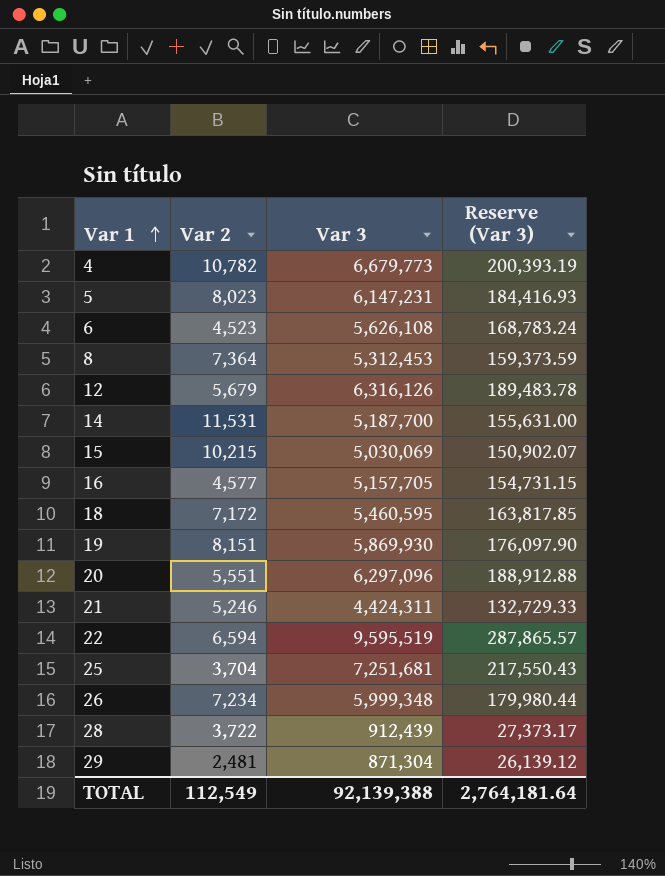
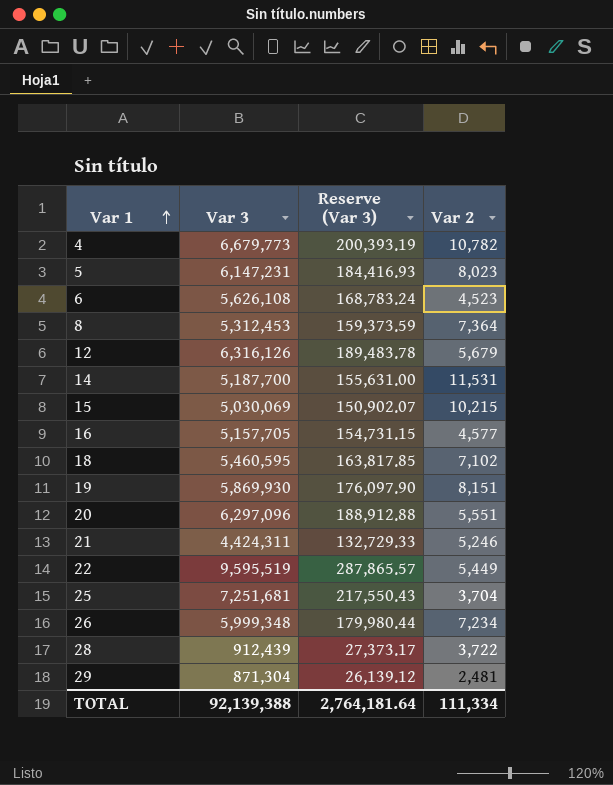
column Var 2 | position: 2 -> 4
18 | Var 2: 7,172 -> 7,102
22 | Var 2: 6,594 -> 5,449
TOTAL | Var 2: 112,549 -> 111,334

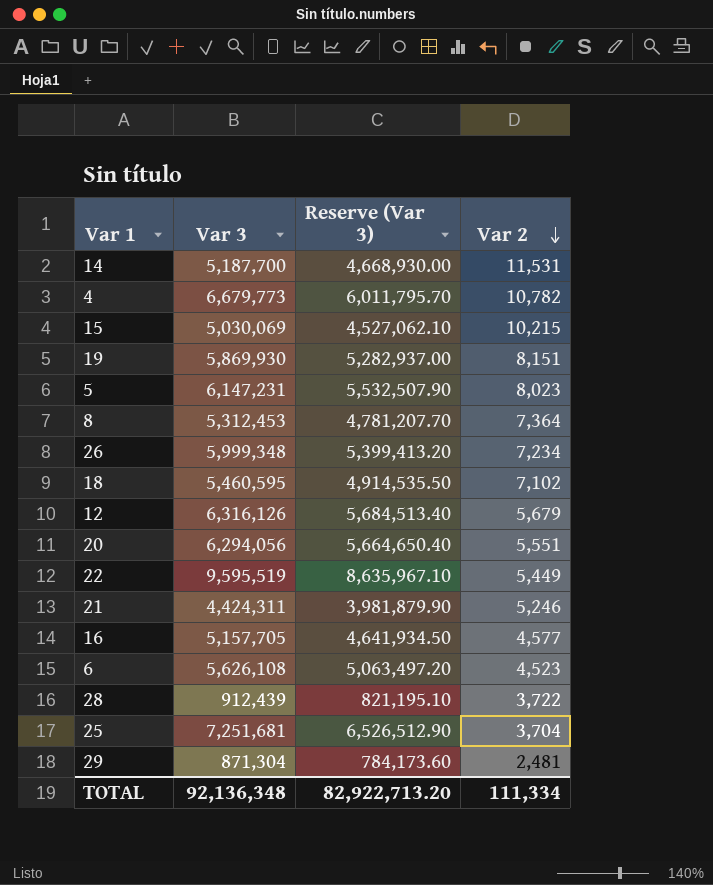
row order: Var 1 ascending -> Var 2 descending
column Reserve (Var 3) | formula: [Var 3] * 0.03 -> [Var 3] * 0.9
20 | Var 3: 6,297,096 -> 6,294,056
TOTAL | Var 3: 92,139,388 -> 92,136,348
TOTAL | Reserve (Var 3): 2,764,181.64 -> 82,922,713.20

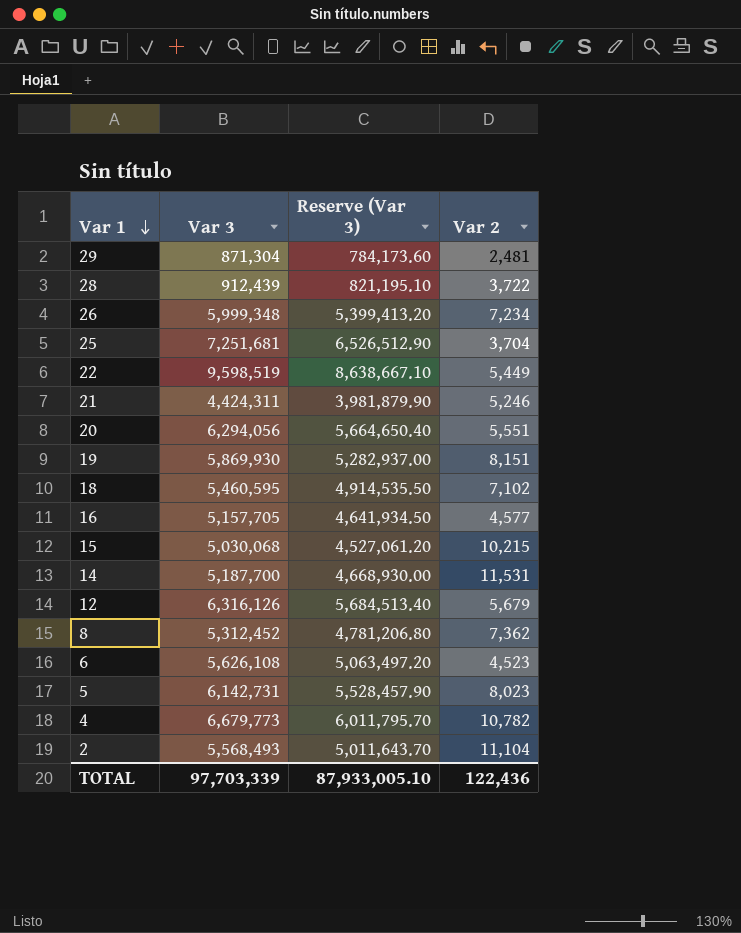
row order: Var 2 descending -> Var 1 descending
22 | Var 3: 9,595,519 -> 9,598,519
22 | Reserve (Var 3): 8,635,967.10 -> 8,638,667.10
15 | Var 3: 5,030,069 -> 5,030,068
15 | Reserve (Var 3): 4,527,062.10 -> 4,527,061.20
8 | Var 3: 5,312,453 -> 5,312,452
8 | Reserve (Var 3): 4,781,207.70 -> 4,781,206.80
8 | Var 2: 7,364 -> 7,362
5 | Var 3: 6,147,231 -> 6,142,731
5 | Reserve (Var 3): 5,532,507.90 -> 5,528,457.90
row 2: none -> 5,568,493 | 5,011,643.70 | 11,104
TOTAL | Var 3: 92,136,348 -> 97,703,339
TOTAL | Reserve (Var 3): 82,922,713.20 -> 87,933,005.10
TOTAL | Var 2: 111,334 -> 122,436

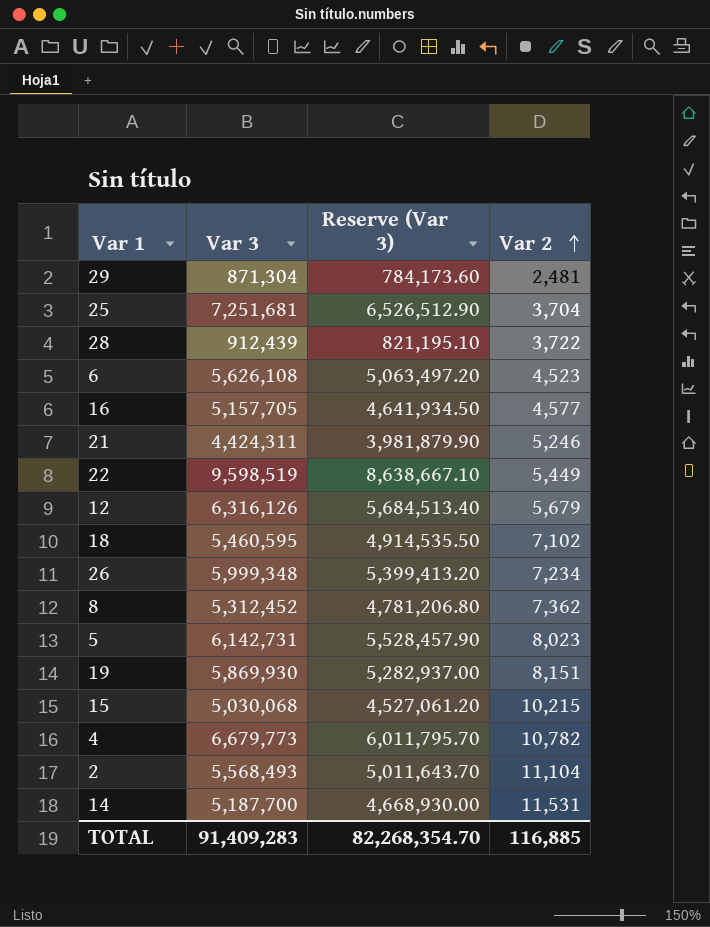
row order: Var 1 descending -> Var 2 ascending
row 20: 6,294,056 | 5,664,650.40 | 5,551 -> none
TOTAL | Var 3: 97,703,339 -> 91,409,283
TOTAL | Reserve (Var 3): 87,933,005.10 -> 82,268,354.70
TOTAL | Var 2: 122,436 -> 116,885

